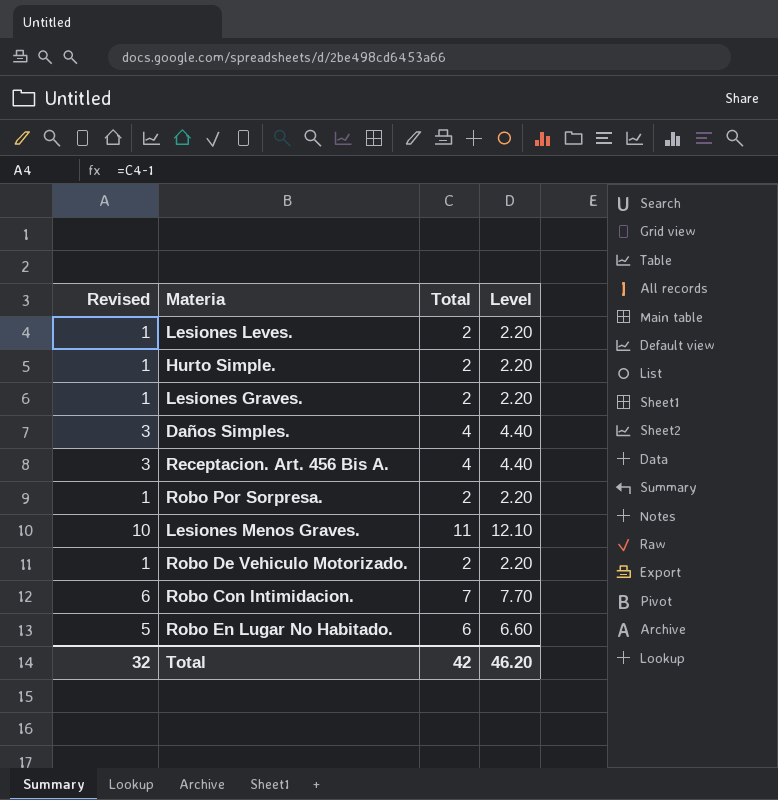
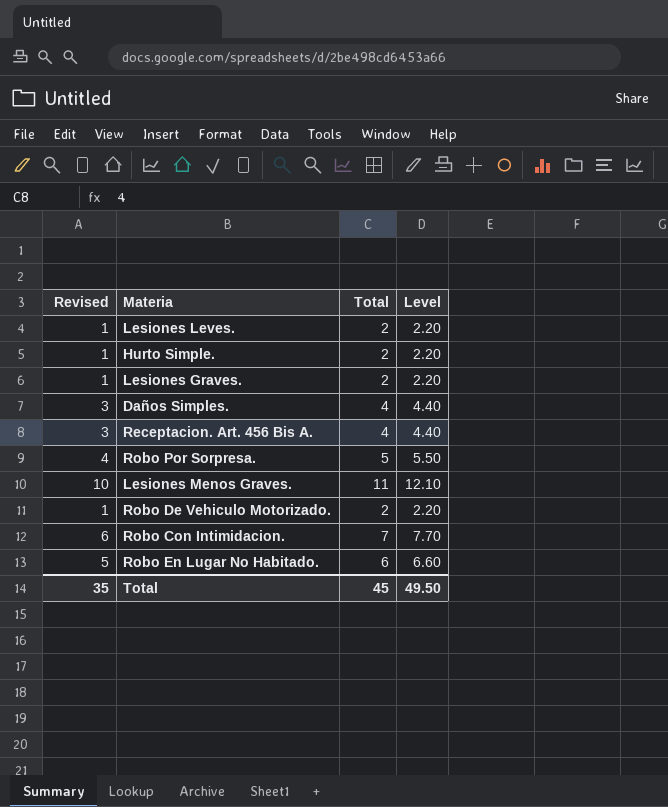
Robo Por Sorpresa. | Revised: 1 -> 4
Robo Por Sorpresa. | Total: 2 -> 5
Robo Por Sorpresa. | Level: 2.20 -> 5.50
Total | Revised: 32 -> 35
Total | Total: 42 -> 45
Total | Level: 46.20 -> 49.50

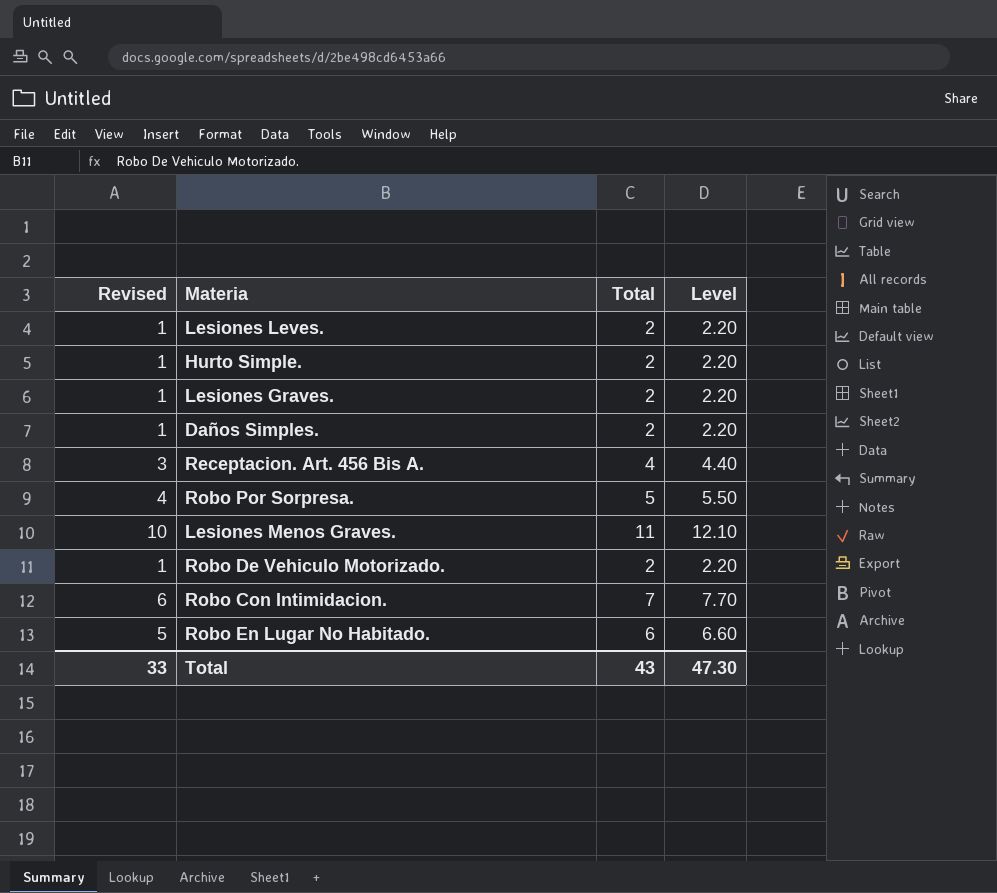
Daños Simples. | Revised: 3 -> 1
Daños Simples. | Total: 4 -> 2
Daños Simples. | Level: 4.40 -> 2.20
Total | Revised: 35 -> 33
Total | Total: 45 -> 43
Total | Level: 49.50 -> 47.30

